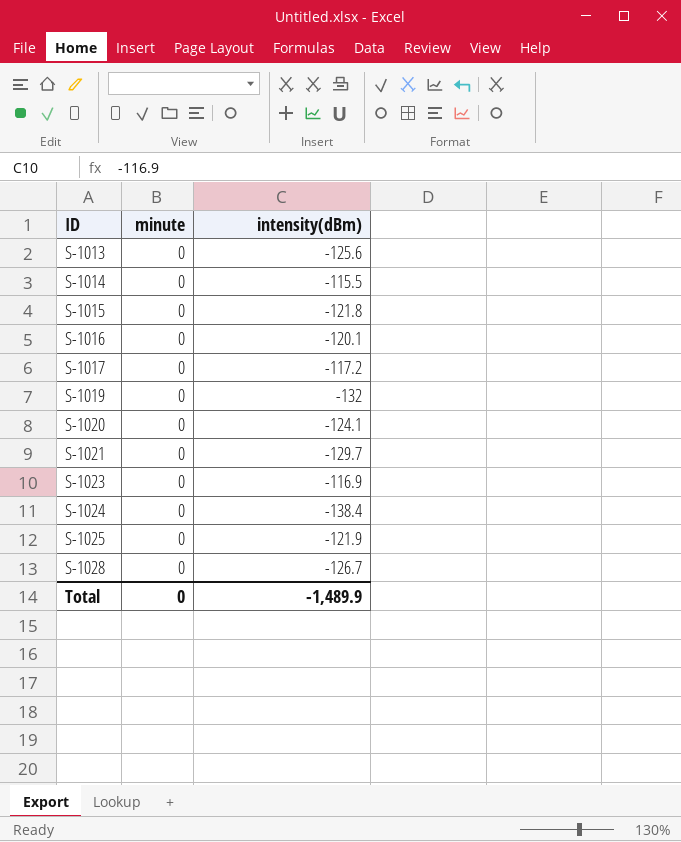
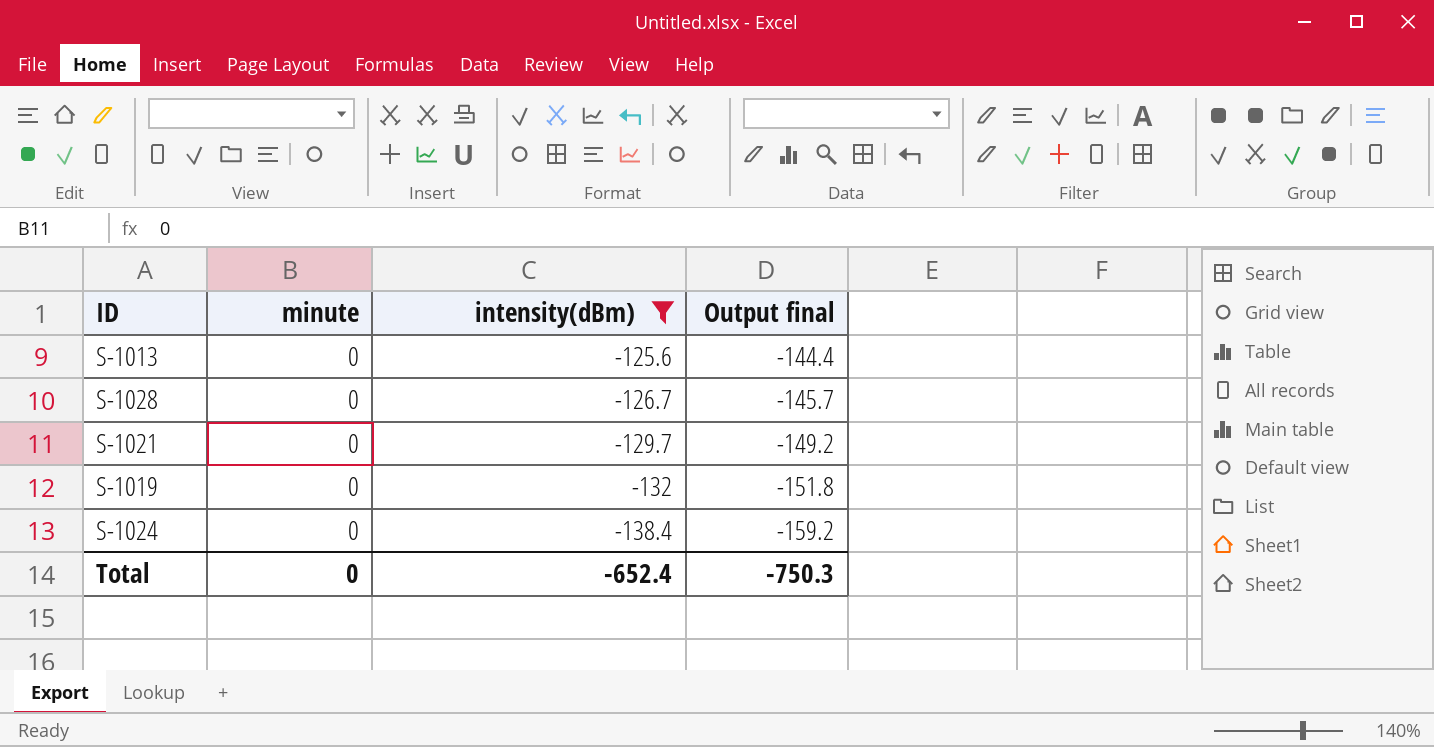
filter: none -> intensity(dBm) <= -125.6
row order: ID ascending -> intensity(dBm) descending
column Output final | formula: none -> [intensity(dBm)] * 1.15
Total | intensity(dBm): -1,489.9 -> -652.4

